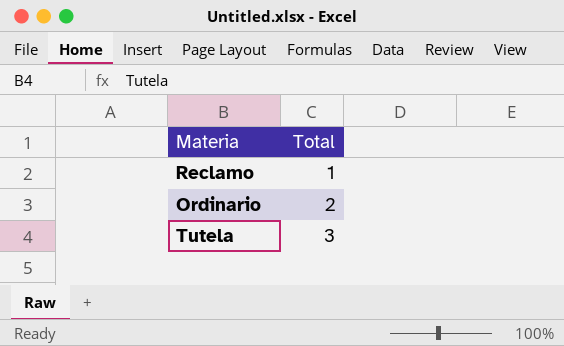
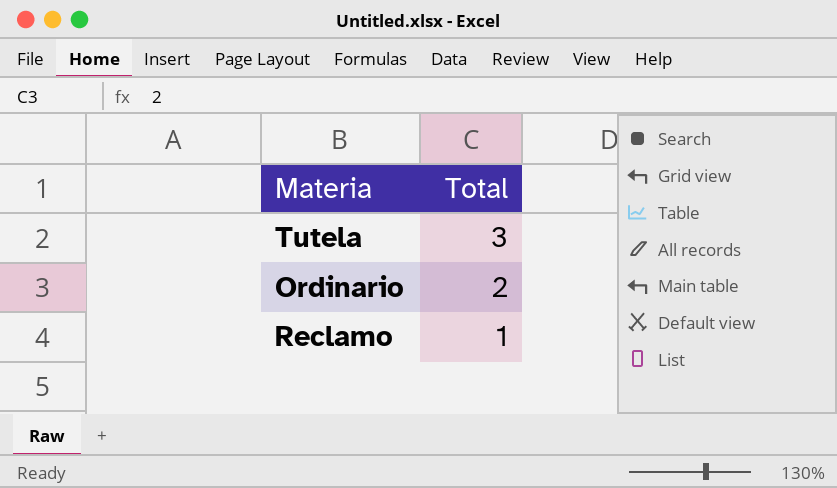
row order: Total ascending -> Total descending

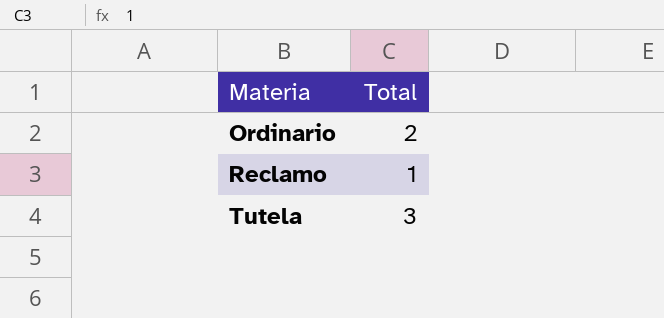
row order: Total descending -> Materia ascending

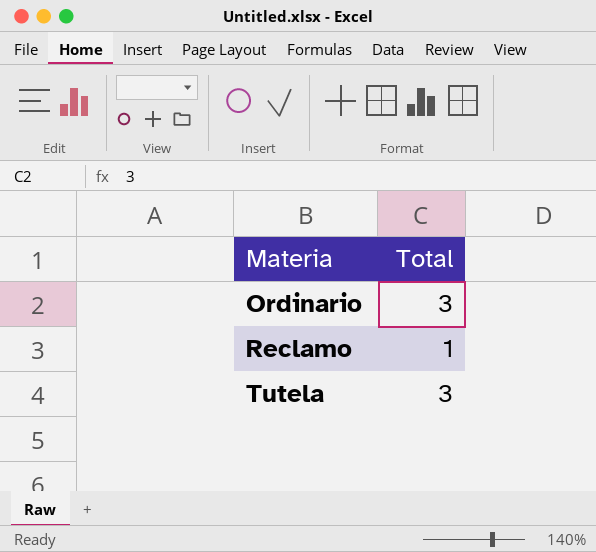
Ordinario | Total: 2 -> 3

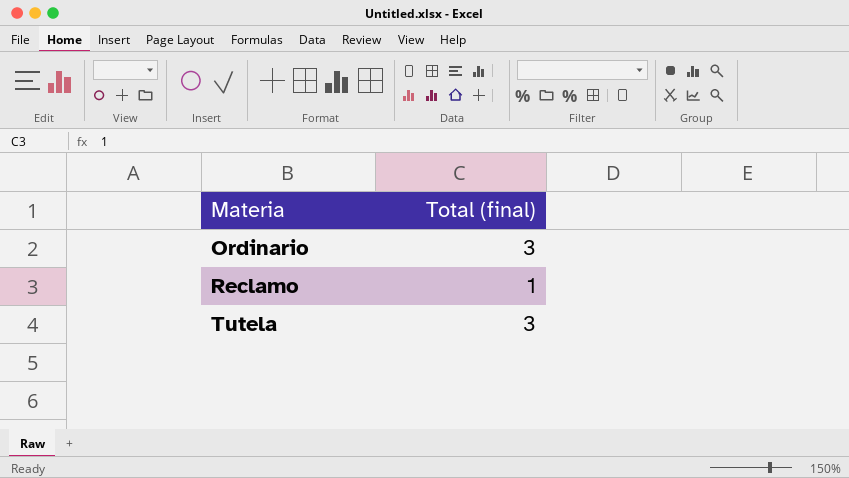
column name: Total -> Total (final)

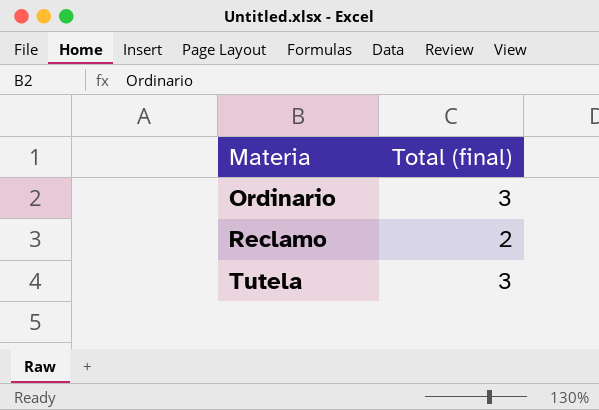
Reclamo | Total (final): 1 -> 2

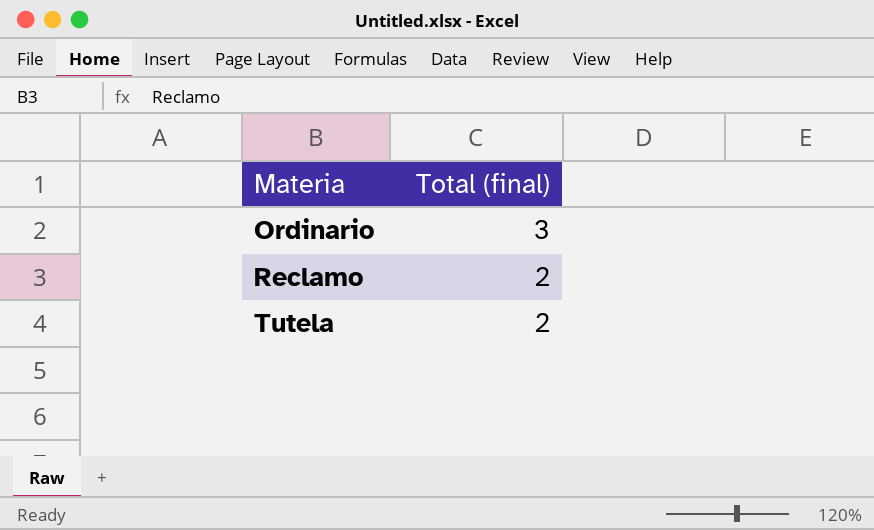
Tutela | Total (final): 3 -> 2

